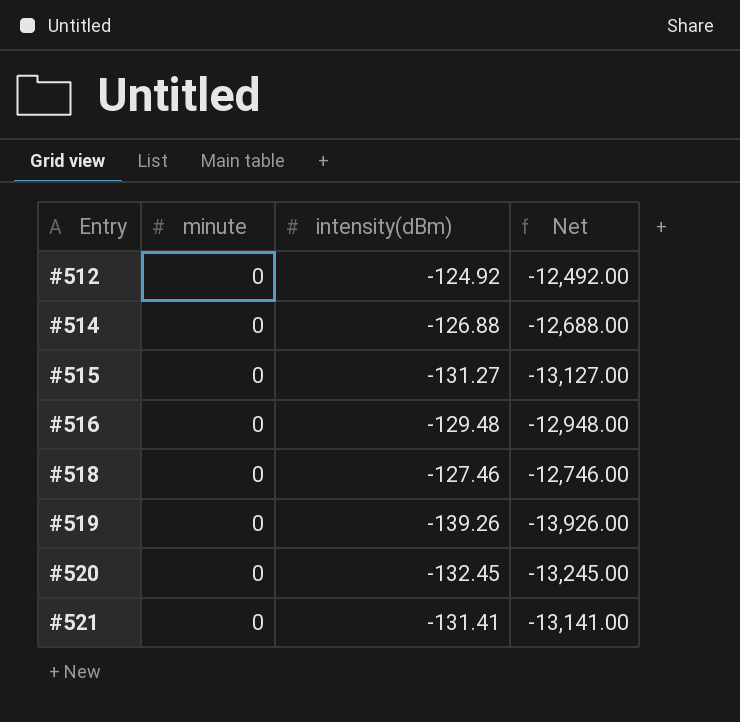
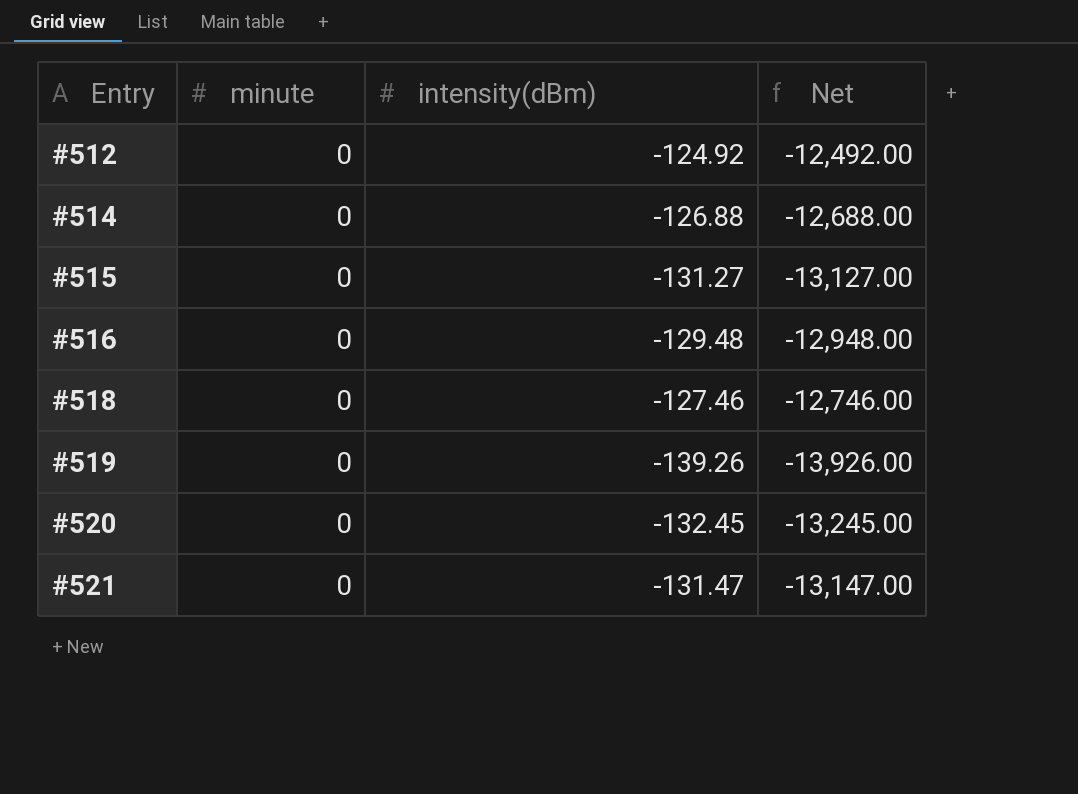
#521 | intensity(dBm): -131.41 -> -131.47
#521 | Net: -13,141.00 -> -13,147.00

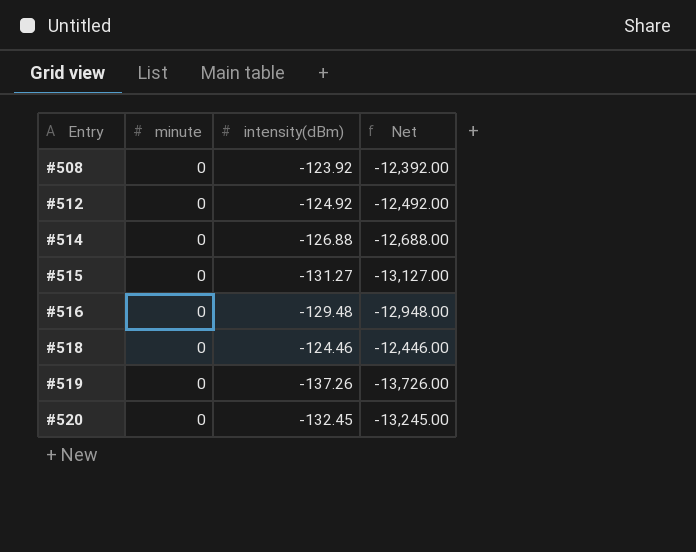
row #521: 0 | -131.47 | -13,147.00 -> none
row #508: none -> 0 | -123.92 | -12,392.00
#518 | intensity(dBm): -127.46 -> -124.46
#518 | Net: -12,746.00 -> -12,446.00
#519 | intensity(dBm): -139.26 -> -137.26
#519 | Net: -13,926.00 -> -13,726.00

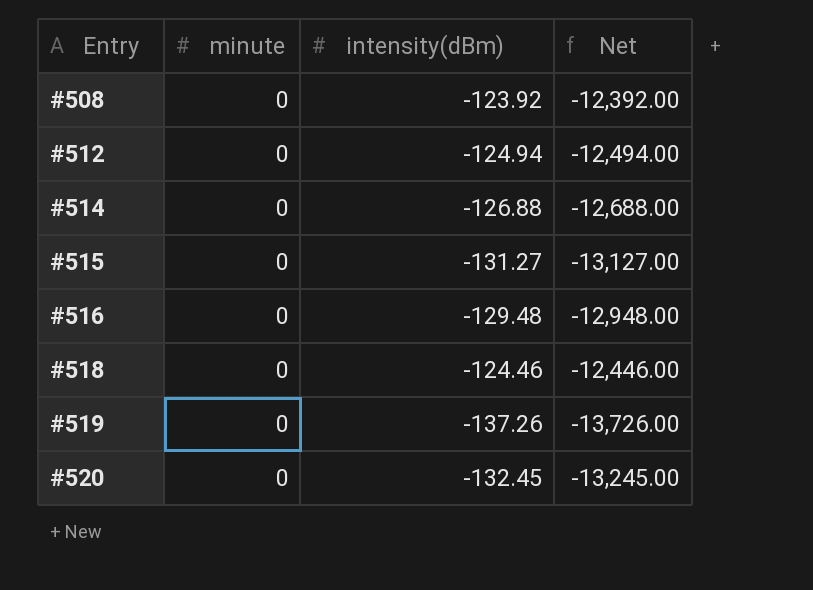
#512 | intensity(dBm): -124.92 -> -124.94
#512 | Net: -12,492.00 -> -12,494.00

